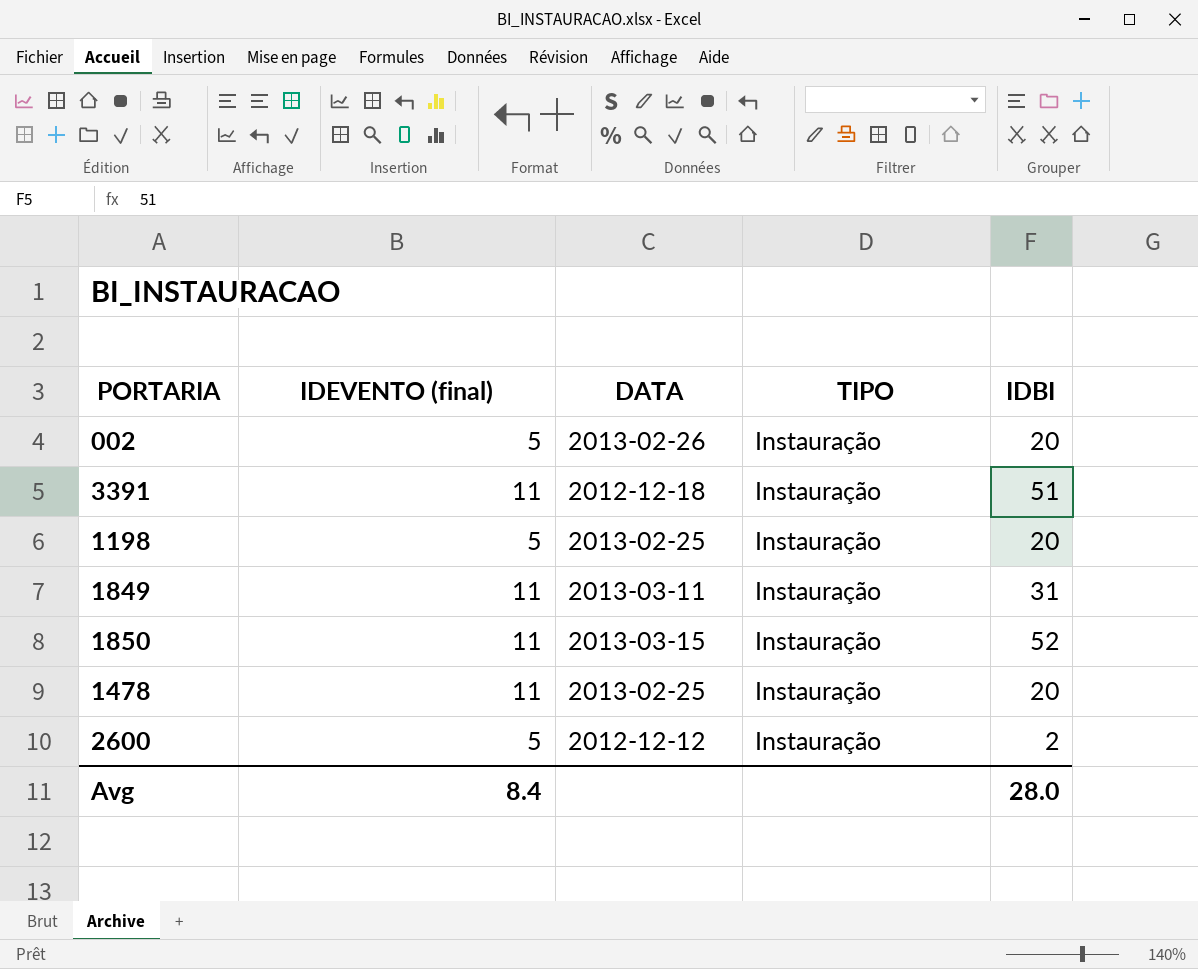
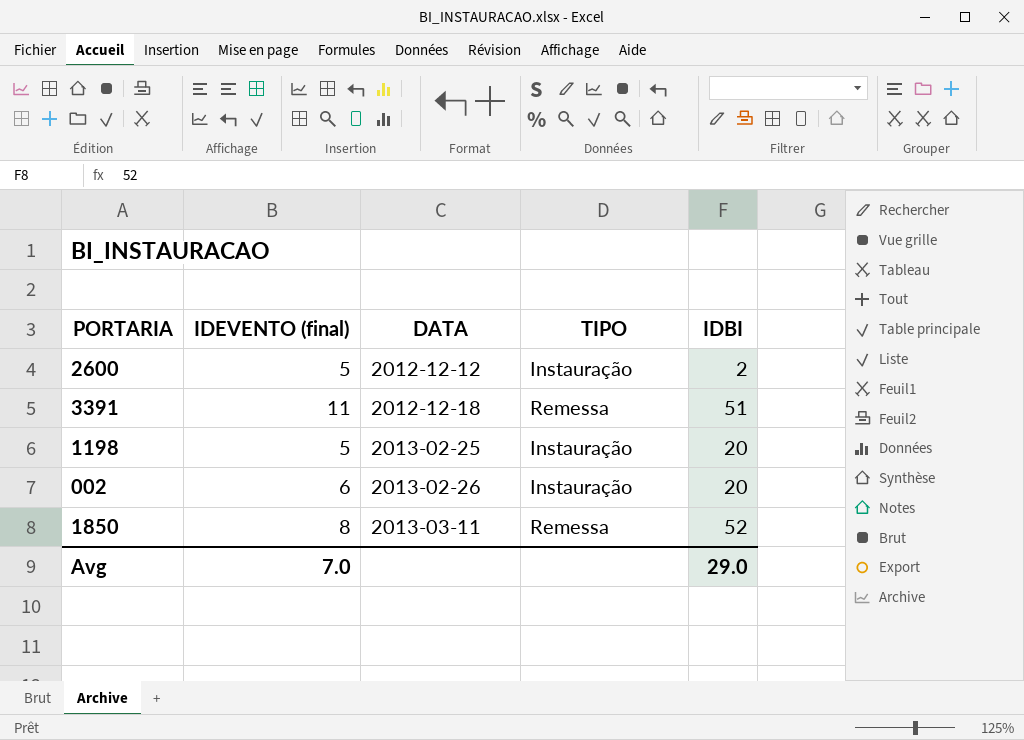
row order: none -> DATA ascending
row 1849: 11 | 2013-03-11 | Instauração | 31 -> none
row 1478: 11 | 2013-02-25 | Instauração | 20 -> none
3391 | TIPO: Instauração -> Remessa
002 | IDEVENTO (final): 5 -> 6
1850 | IDEVENTO (final): 11 -> 8
1850 | DATA: 2013-03-15 -> 2013-03-11
1850 | TIPO: Instauração -> Remessa
Avg | IDEVENTO (final): 8.4 -> 7.0
Avg | IDBI: 28.0 -> 29.0

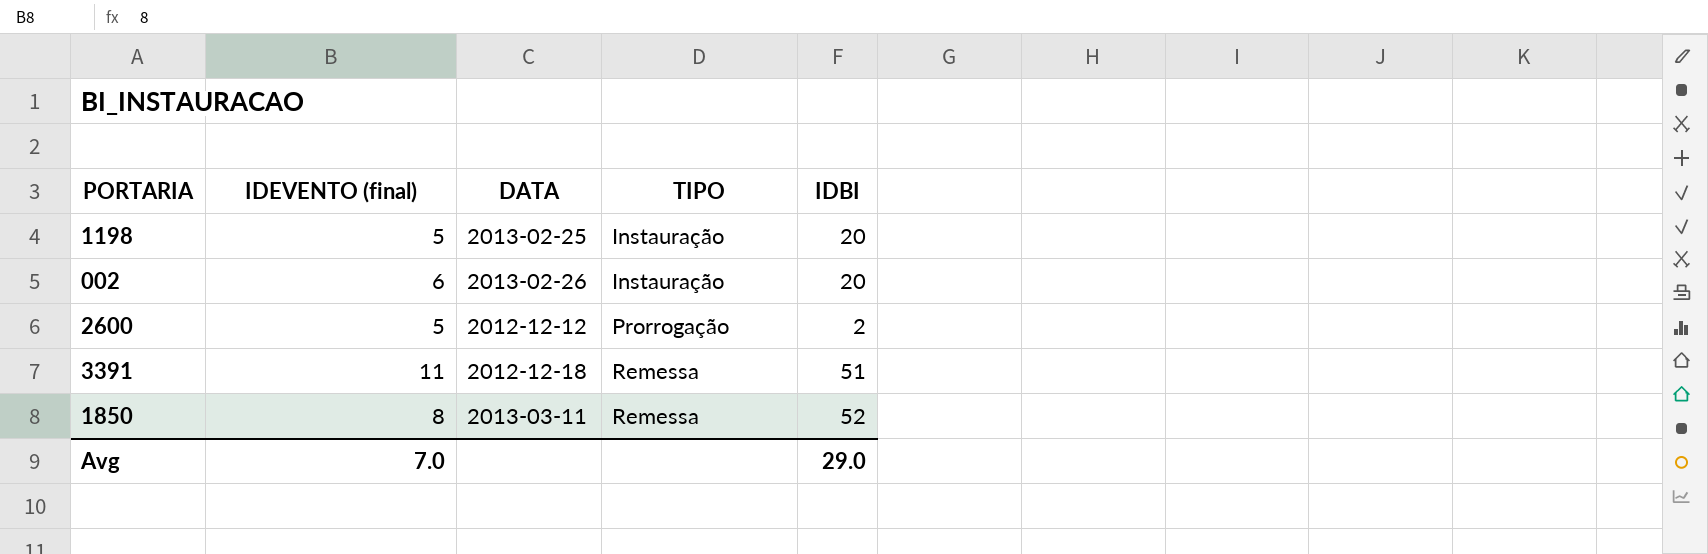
row order: DATA ascending -> TIPO ascending
2600 | TIPO: Instauração -> Prorrogação

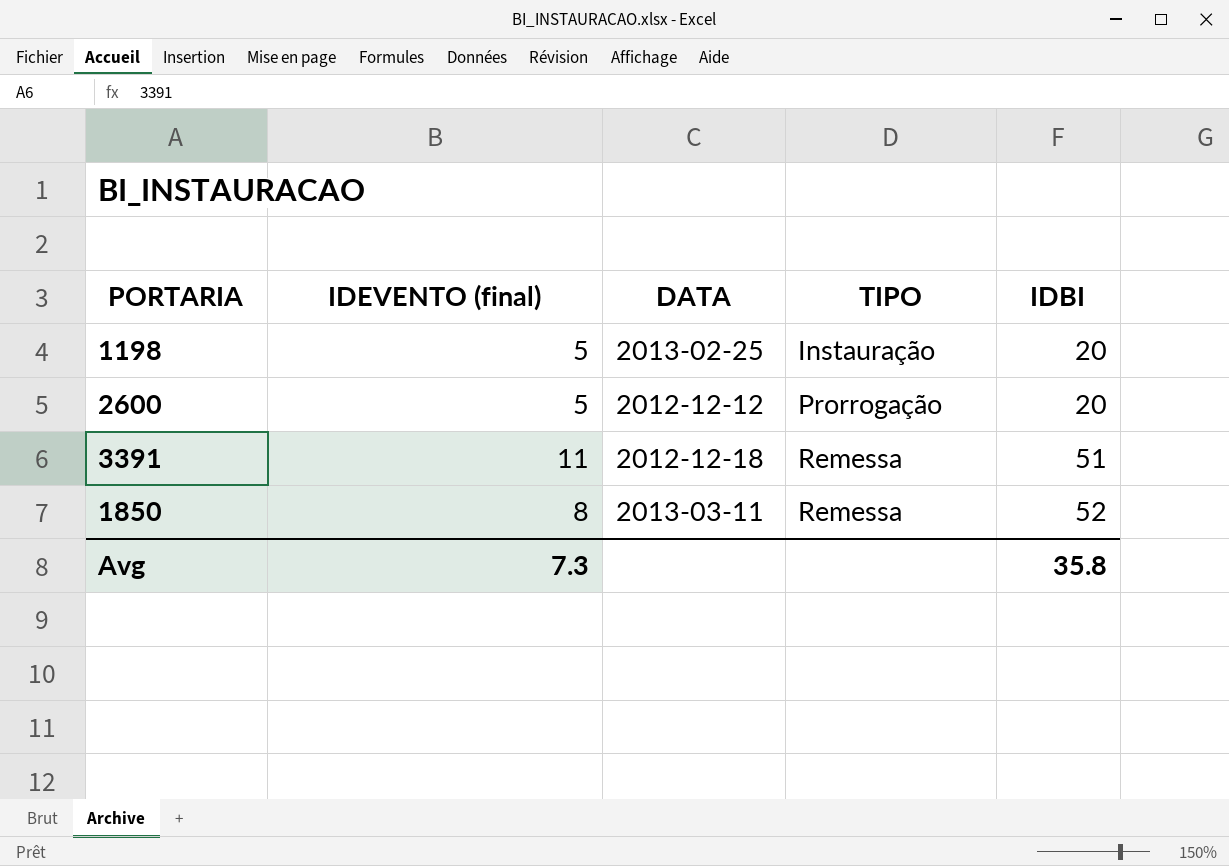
row 002: 6 | 2013-02-26 | Instauração | 20 -> none
2600 | IDBI: 2 -> 20
Avg | IDEVENTO (final): 7.0 -> 7.3
Avg | IDBI: 29.0 -> 35.8

